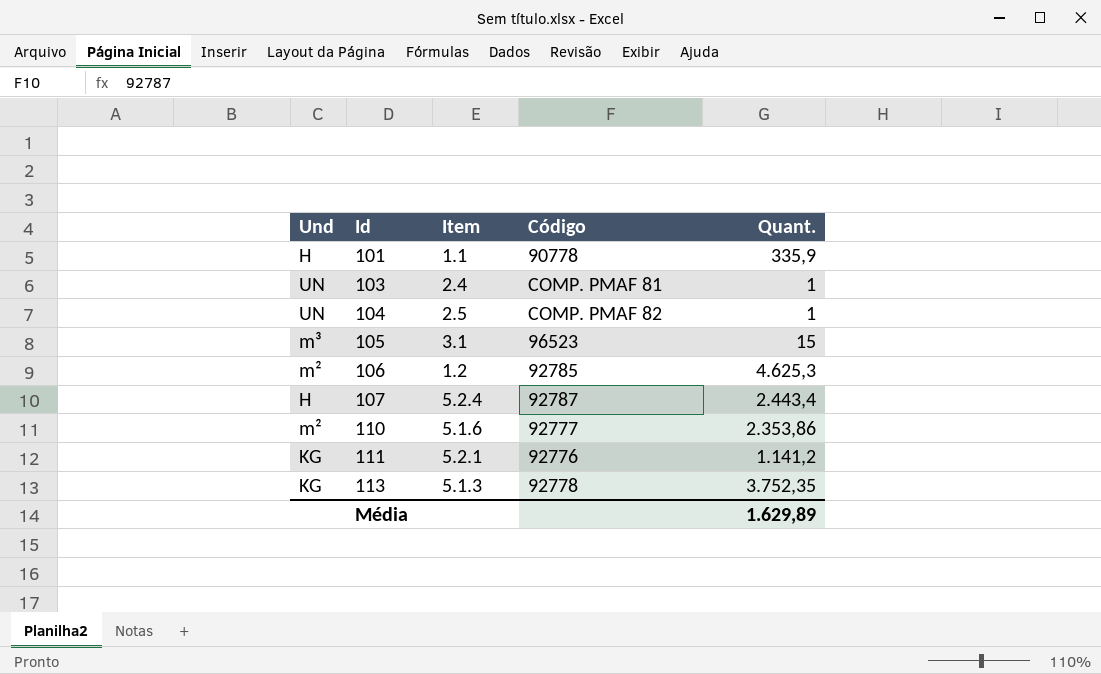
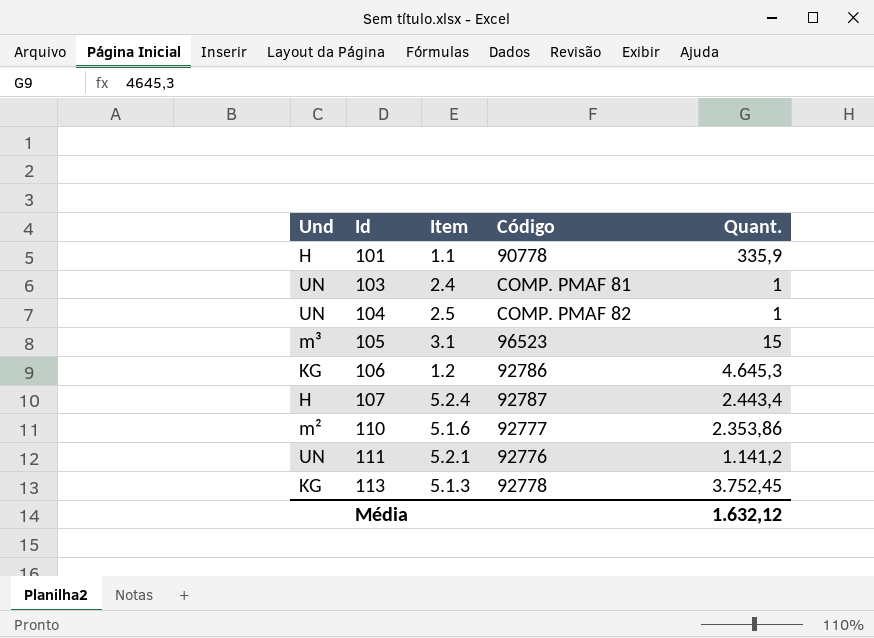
106 | Und: m² -> KG
106 | Código: 92785 -> 92786
106 | Quant.: 4.625,3 -> 4.645,3
111 | Und: KG -> UN
113 | Quant.: 3.752,35 -> 3.752,45
Média | Quant.: 1.629,89 -> 1.632,12

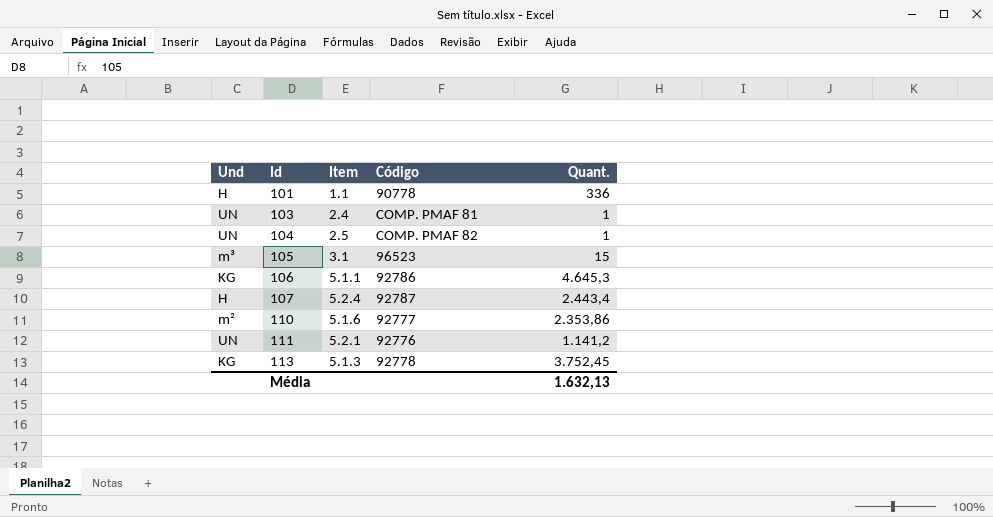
101 | Quant.: 335,9 -> 336
106 | Item: 1.2 -> 5.1.1
Média | Quant.: 1.632,12 -> 1.632,13

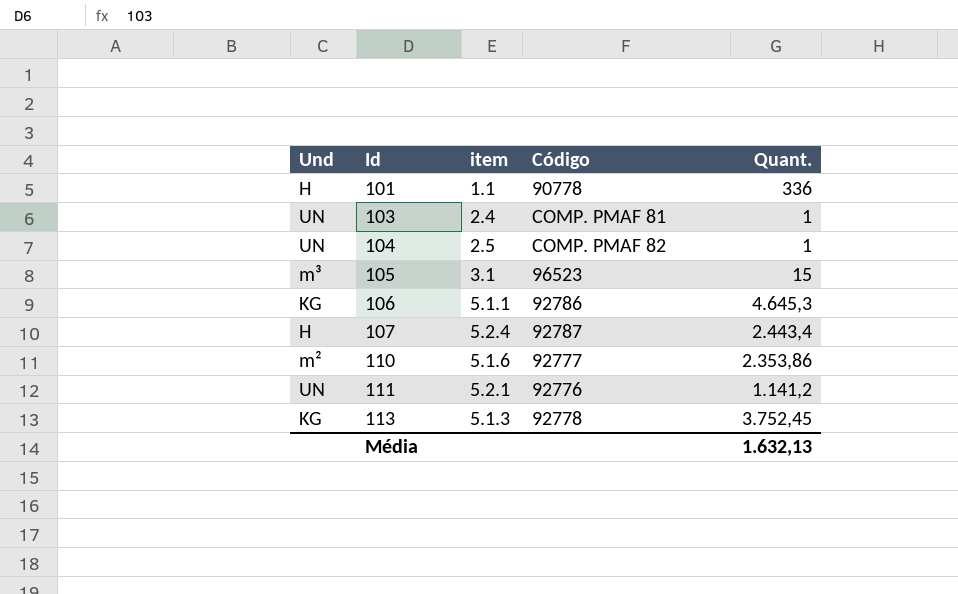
column name: Item -> item

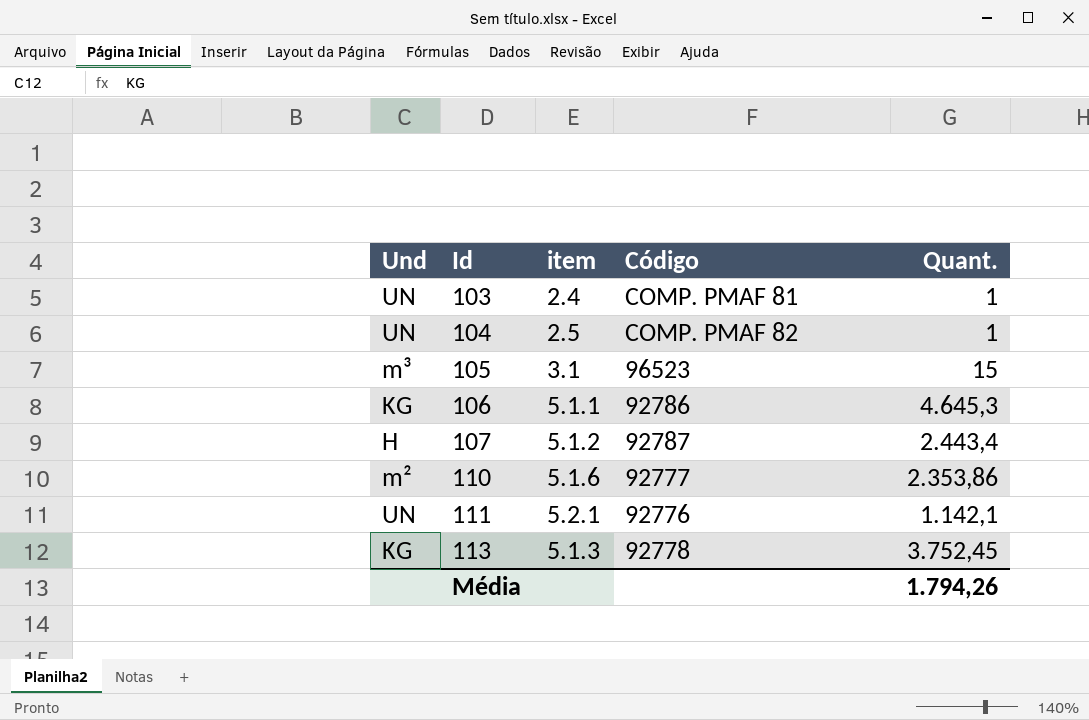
row 101: H | 1.1 | 90778 | 336 -> none
107 | item: 5.2.4 -> 5.1.2
111 | Quant.: 1.141,2 -> 1.142,1
Média | Quant.: 1.632,13 -> 1.794,26

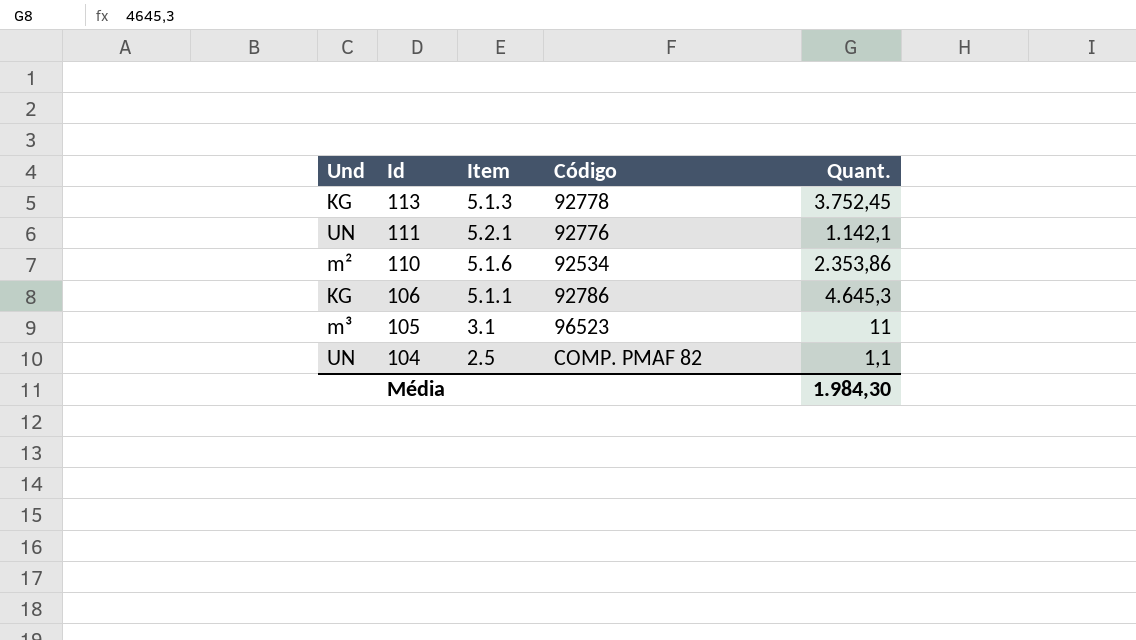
row order: Id ascending -> Id descending
column name: item -> Item
row 103: UN | 2.4 | COMP. PMAF 81 | 1 -> none
row 107: H | 5.1.2 | 92787 | 2.443,4 -> none
110 | Código: 92777 -> 92534
105 | Quant.: 15 -> 11
104 | Quant.: 1 -> 1,1
Média | Quant.: 1.794,26 -> 1.984,30

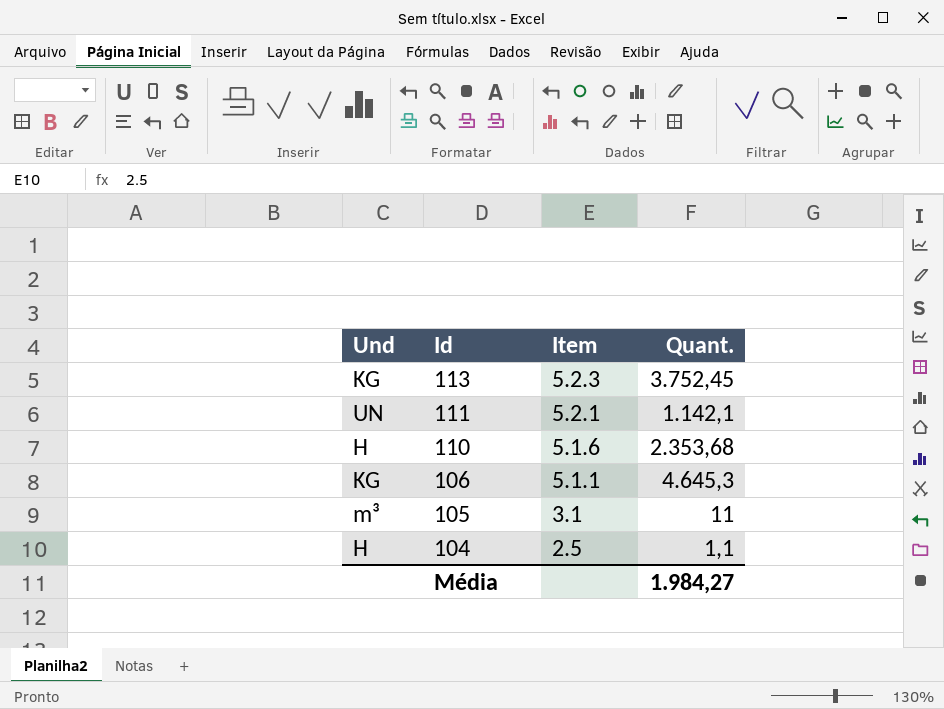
column Código | position: 4 -> none
113 | Item: 5.1.3 -> 5.2.3
110 | Und: m² -> H
110 | Quant.: 2.353,86 -> 2.353,68
104 | Und: UN -> H
Média | Quant.: 1.984,30 -> 1.984,27

